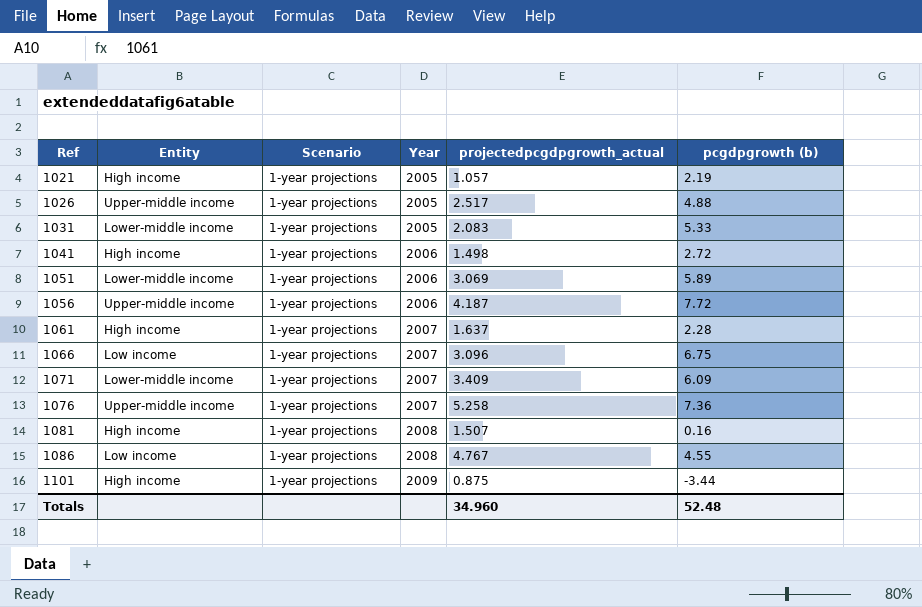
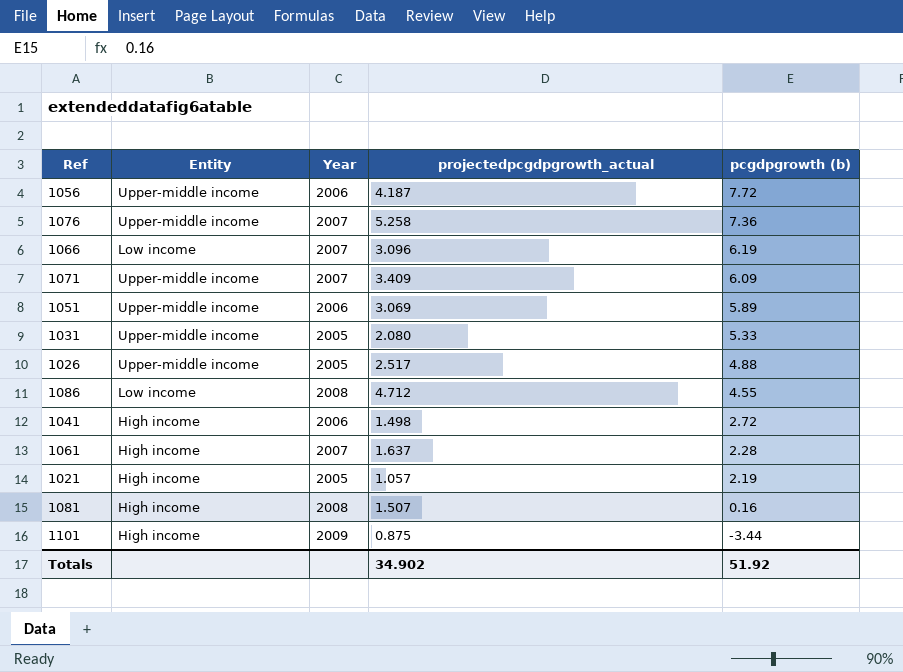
row order: Ref ascending -> pcgdpgrowth (b) descending
column Scenario | position: 3 -> none
1066 | pcgdpgrowth (b): 6.75 -> 6.19
1071 | Entity: Lower-middle income -> Upper-middle income
1051 | Entity: Lower-middle income -> Upper-middle income
1031 | Entity: Lower-middle income -> Upper-middle income
1031 | projectedpcgdpgrowth_actual: 2.083 -> 2.080
1086 | projectedpcgdpgrowth_actual: 4.767 -> 4.712
Totals | projectedpcgdpgrowth_actual: 34.960 -> 34.902
Totals | pcgdpgrowth (b): 52.48 -> 51.92

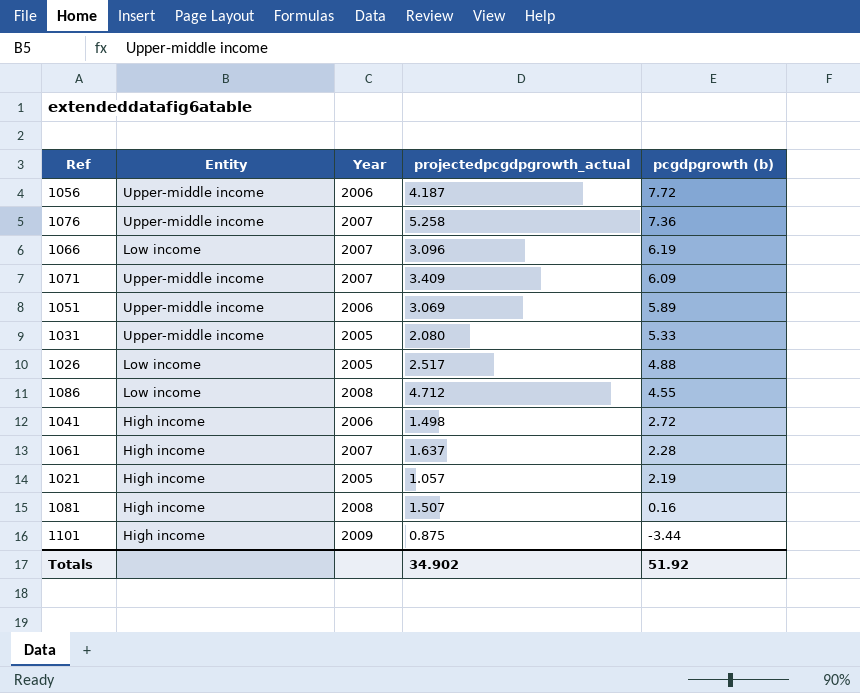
1026 | Entity: Upper-middle income -> Low income

